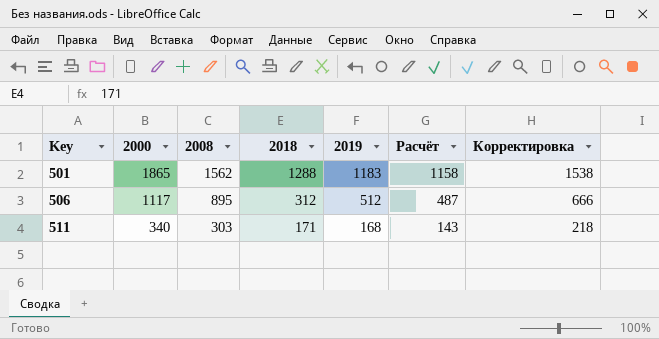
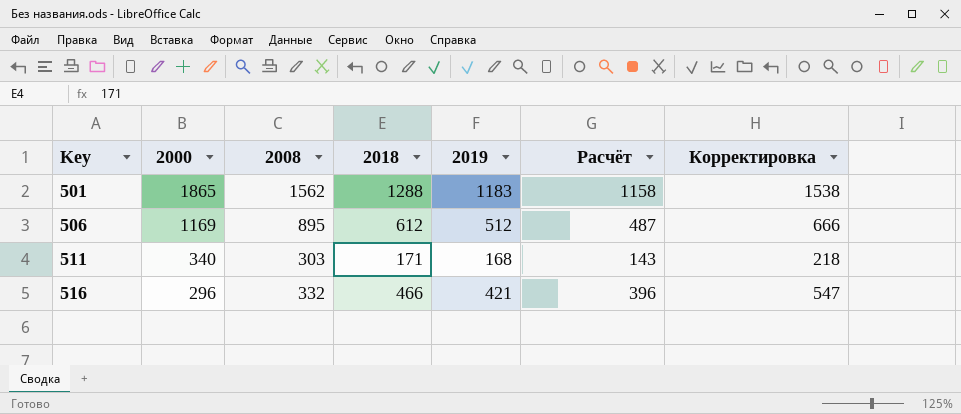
506 | 2000: 1117 -> 1169
506 | 2018: 312 -> 612
row 516: none -> 296 | 332 | 466 | 421 | 396 | 547

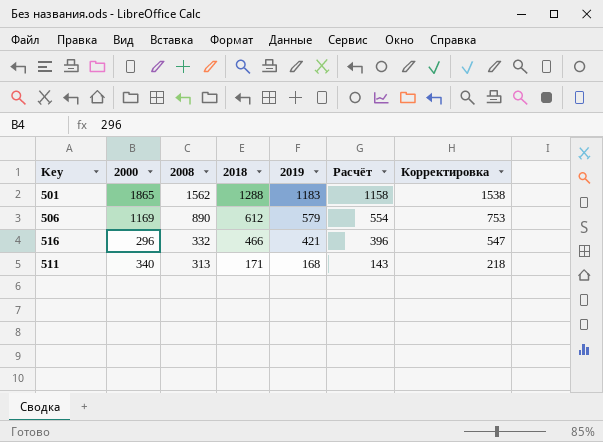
row order: Key ascending -> 2008 descending
506 | 2008: 895 -> 890
506 | 2019: 512 -> 579
506 | Расчёт: 487 -> 554
506 | Корректировка: 666 -> 753
511 | 2008: 303 -> 313

